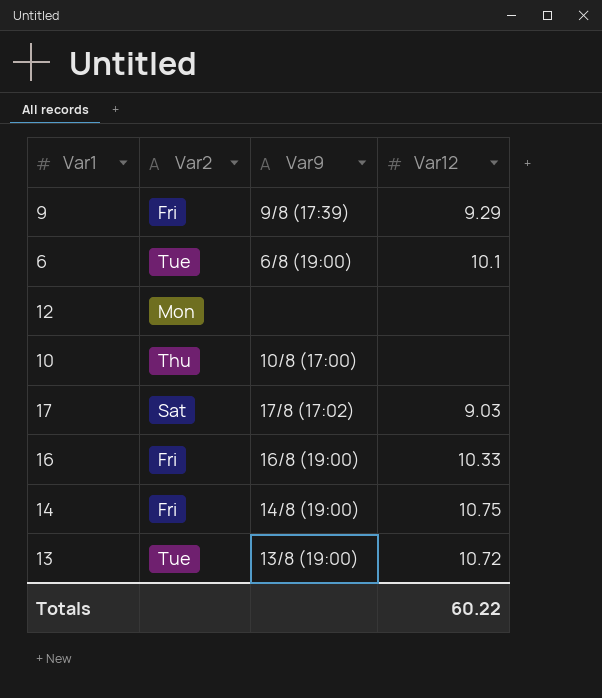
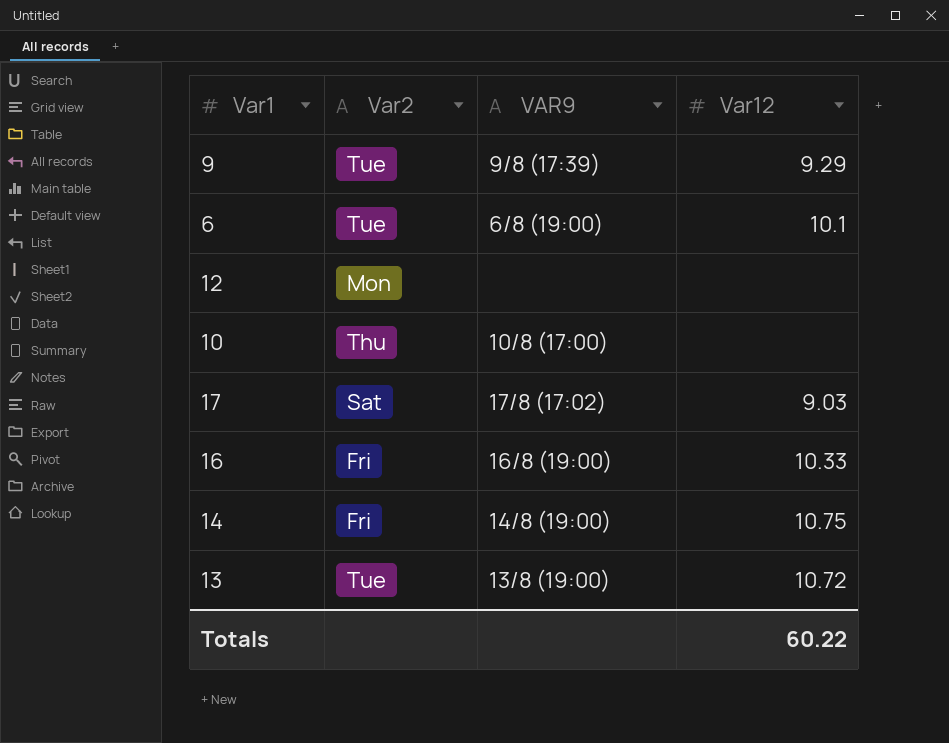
column name: Var9 -> VAR9
9 | Var2: Fri -> Tue

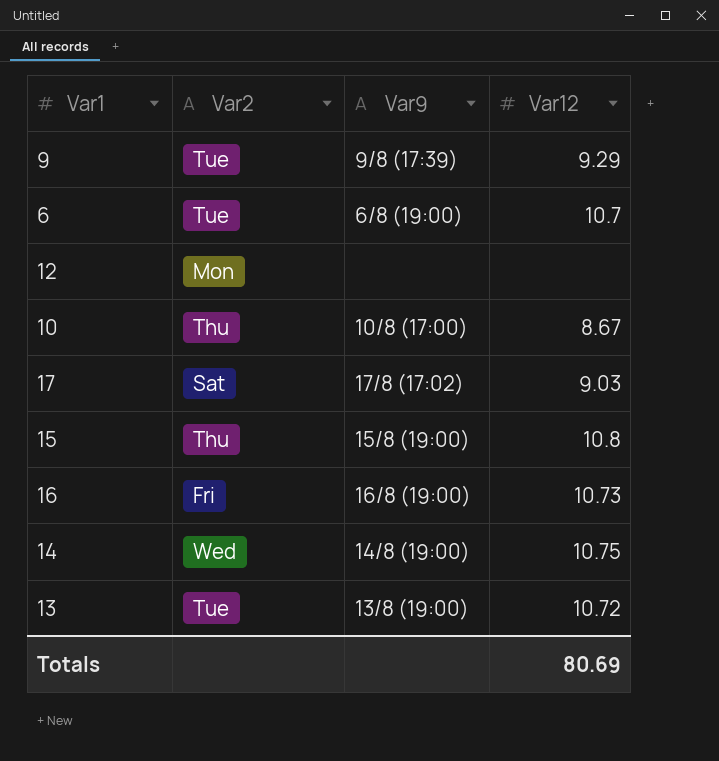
column name: VAR9 -> Var9
6 | Var12: 10.1 -> 10.7
10 | Var12: none -> 8.67
row 15: none -> Thu | 15/8 (19:00) | 10.8
16 | Var12: 10.33 -> 10.73
14 | Var2: Fri -> Wed
Totals | Var12: 60.22 -> 80.69

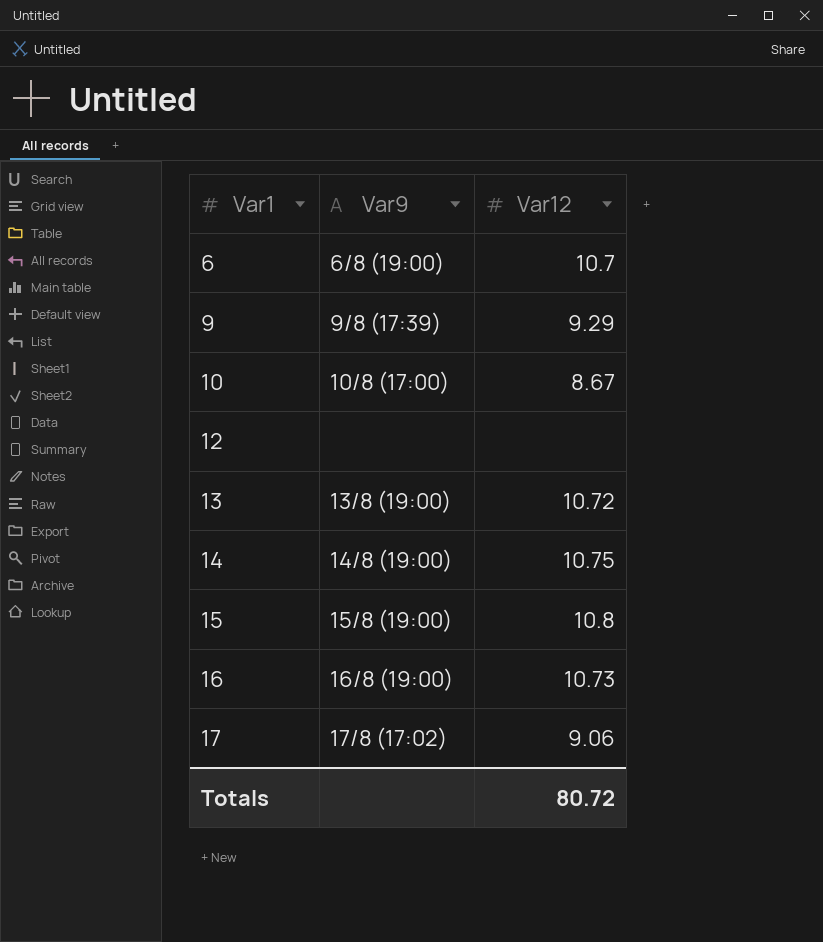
row order: none -> Var1 ascending
column Var2 | position: 2 -> none
17 | Var12: 9.03 -> 9.06
Totals | Var12: 80.69 -> 80.72

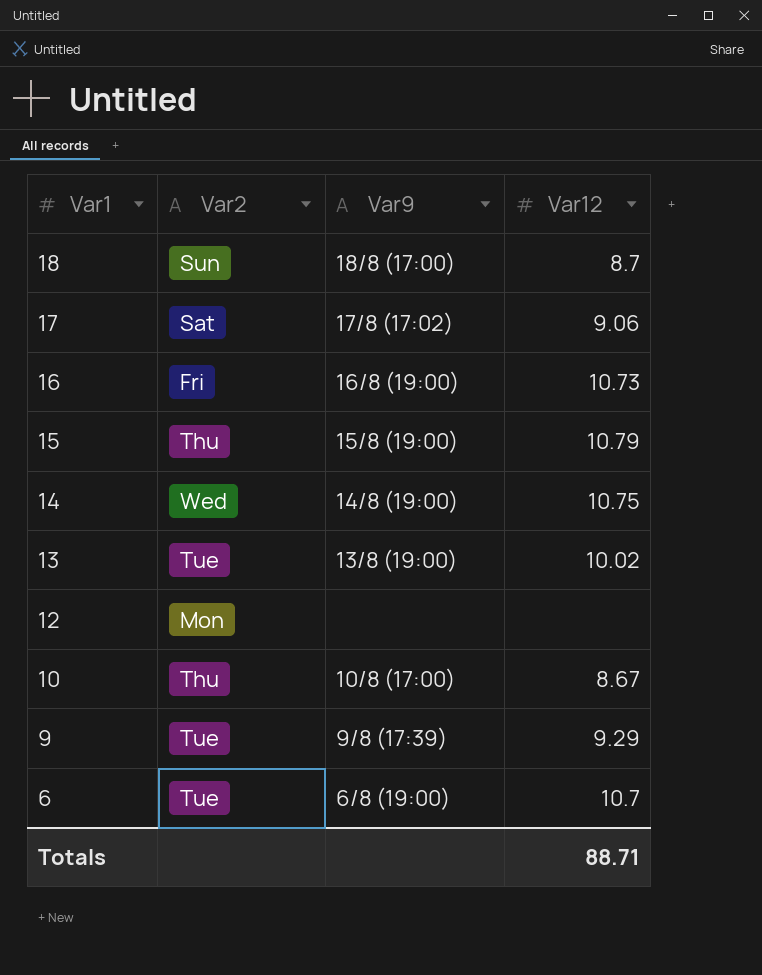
row order: Var1 ascending -> Var1 descending
column Var2 | position: none -> 2
row 18: none -> Sun | 18/8 (17:00) | 8.7
15 | Var12: 10.8 -> 10.79
13 | Var12: 10.72 -> 10.02
Totals | Var12: 80.72 -> 88.71

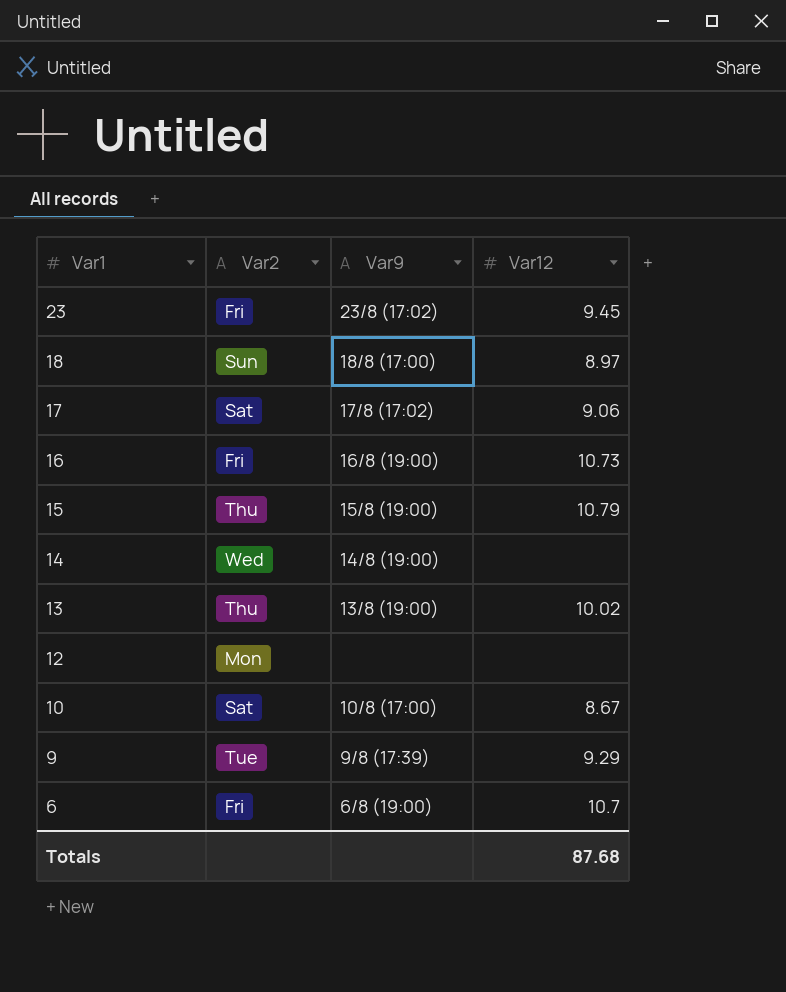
row 23: none -> Fri | 23/8 (17:02) | 9.45
18 | Var12: 8.7 -> 8.97
14 | Var12: 10.75 -> none
13 | Var2: Tue -> Thu
10 | Var2: Thu -> Sat
6 | Var2: Tue -> Fri
Totals | Var12: 88.71 -> 87.68

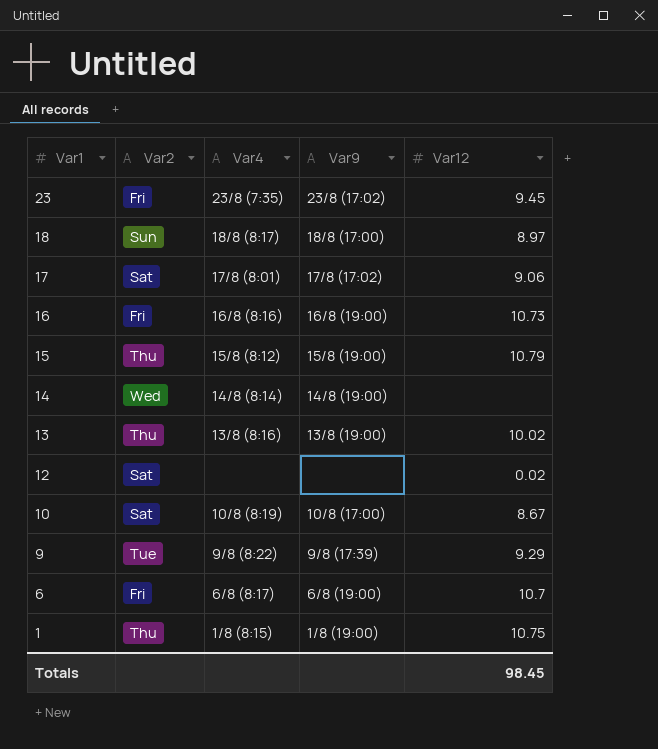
column Var4 | position: none -> 3
12 | Var2: Mon -> Sat
12 | Var12: none -> 0.02
row 1: none -> Thu | 1/8 (8:15) | 1/8 (19:00) | 10.75
Totals | Var12: 87.68 -> 98.45

